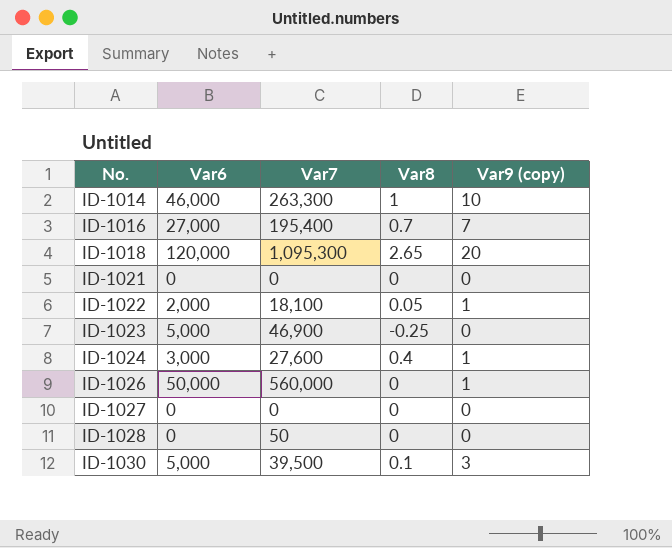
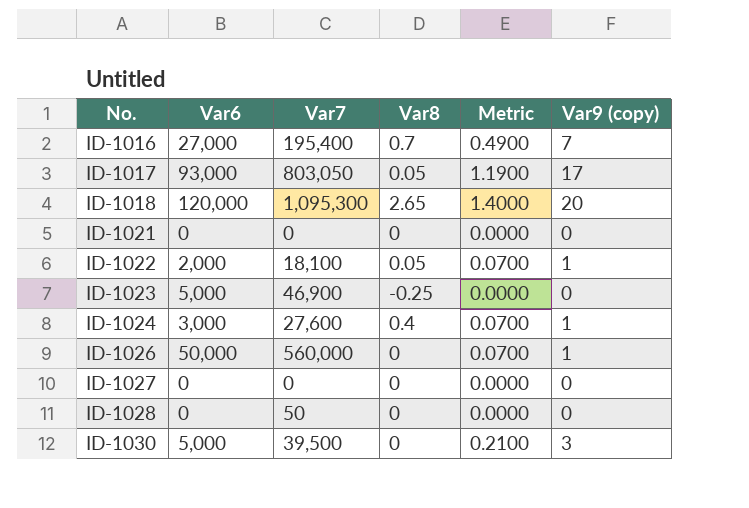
column Metric | formula: none -> [Var9 (copy)] * 0.07
row ID-1014: 46,000 | 263,300 | 1 | 10 -> none
row ID-1017: none -> 93,000 | 803,050 | 0.05 | 1.1900 | 17
ID-1030 | Var8: 0.1 -> 0

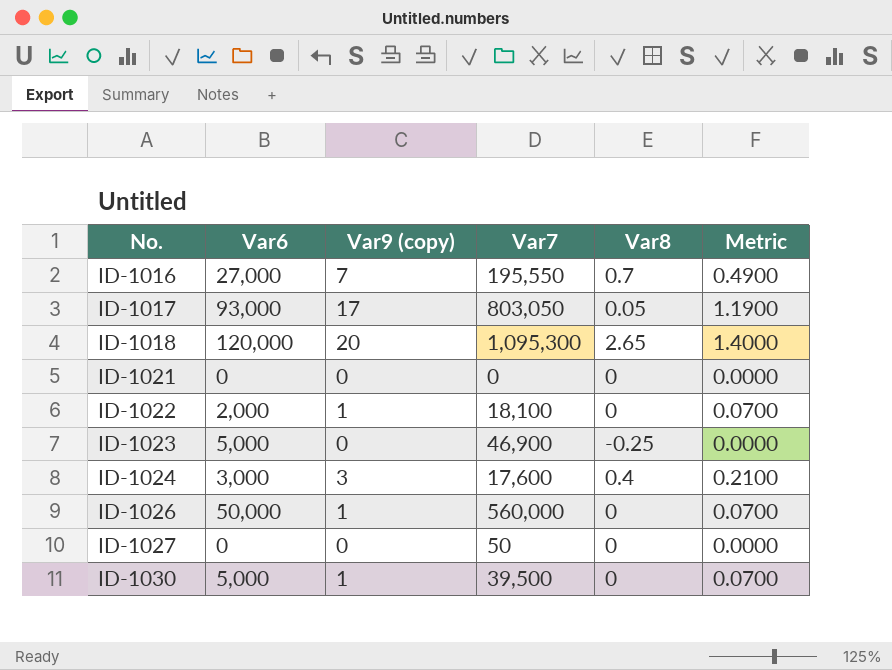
column Var9 (copy) | position: 6 -> 3
row ID-1028: 0 | 50 | 0 | 0.0000 | 0 -> none
ID-1016 | Var7: 195,400 -> 195,550
ID-1022 | Var8: 0.05 -> 0
ID-1024 | Var9 (copy): 1 -> 3
ID-1024 | Var7: 27,600 -> 17,600
ID-1024 | Metric: 0.0700 -> 0.2100
ID-1027 | Var7: 0 -> 50
ID-1030 | Var9 (copy): 3 -> 1
ID-1030 | Metric: 0.2100 -> 0.0700

